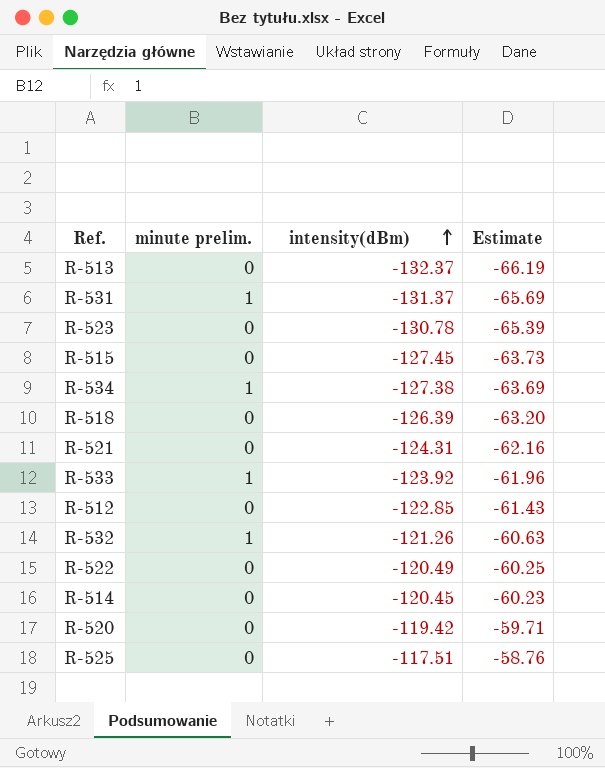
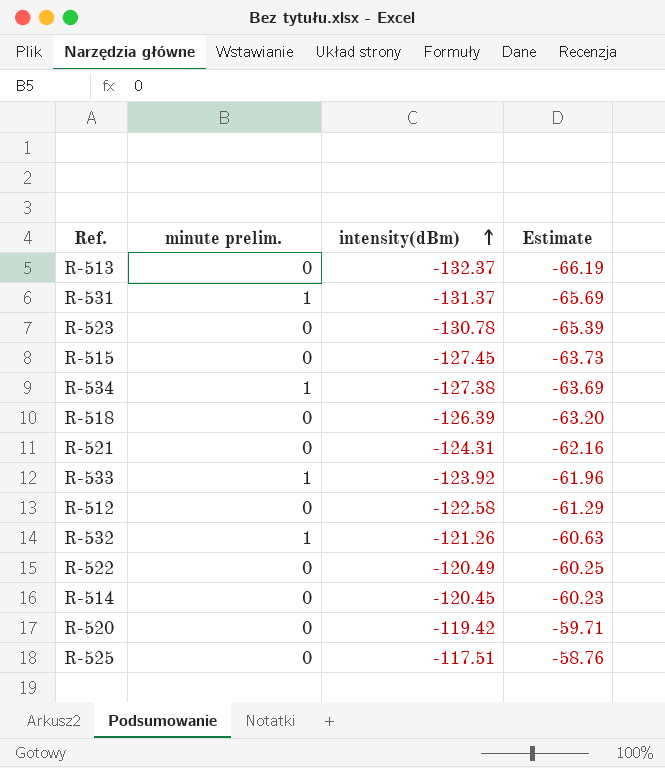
R-512 | intensity(dBm): -122.85 -> -122.58
R-512 | Estimate: -61.43 -> -61.29

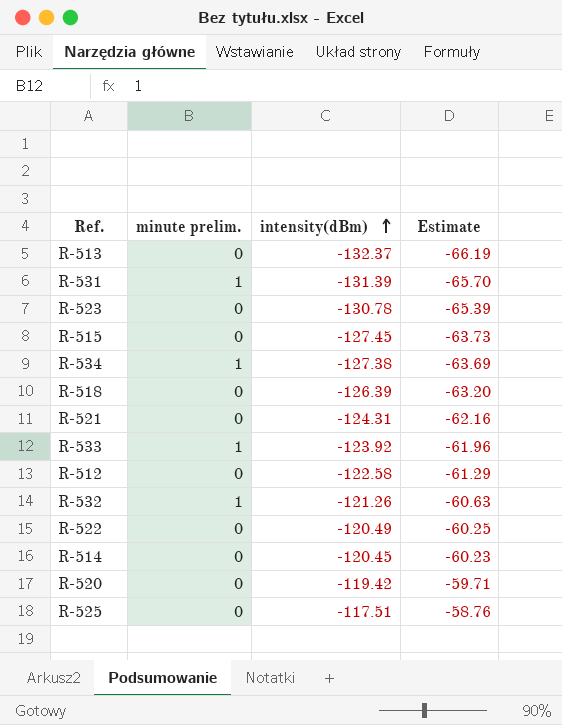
R-531 | intensity(dBm): -131.37 -> -131.39
R-531 | Estimate: -65.69 -> -65.70

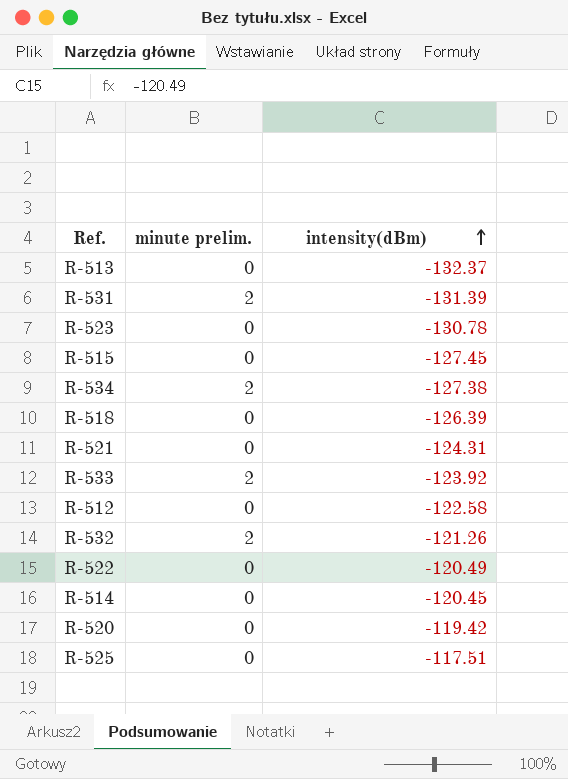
column Estimate | formula: [intensity(dBm)] * 0.5 -> none
R-531 | minute prelim.: 1 -> 2
R-534 | minute prelim.: 1 -> 2
R-533 | minute prelim.: 1 -> 2
R-532 | minute prelim.: 1 -> 2

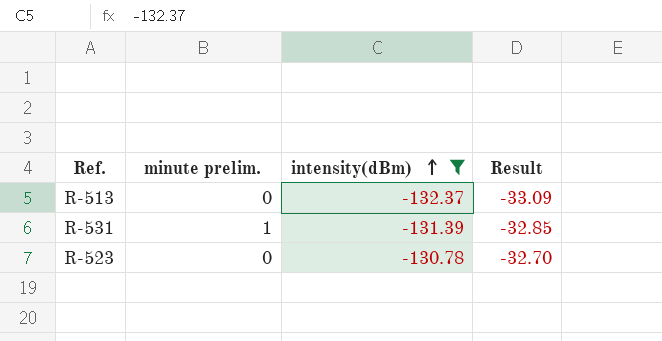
filter: none -> intensity(dBm) <= -130.78
column Result | formula: none -> [intensity(dBm)] * 0.25
R-531 | minute prelim.: 2 -> 1

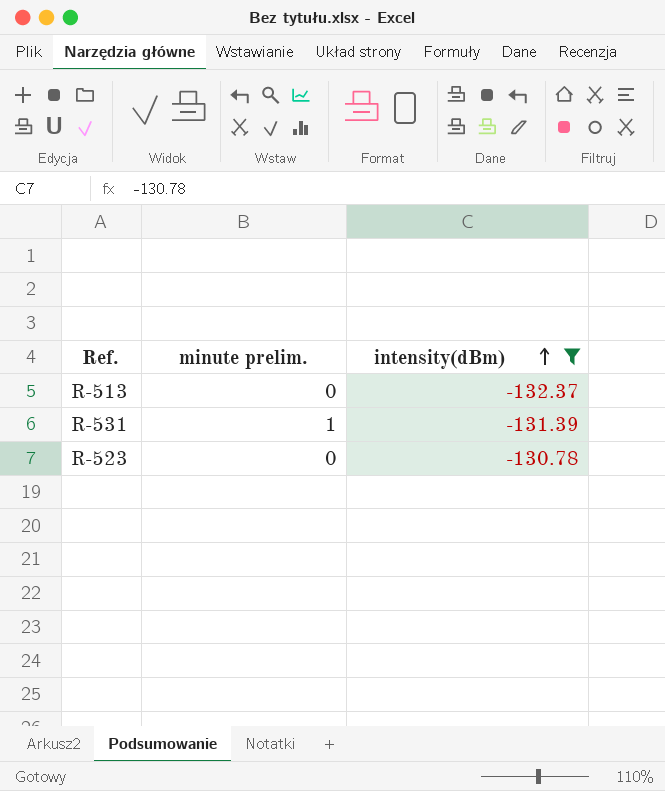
column Result | formula: [intensity(dBm)] * 0.25 -> none

